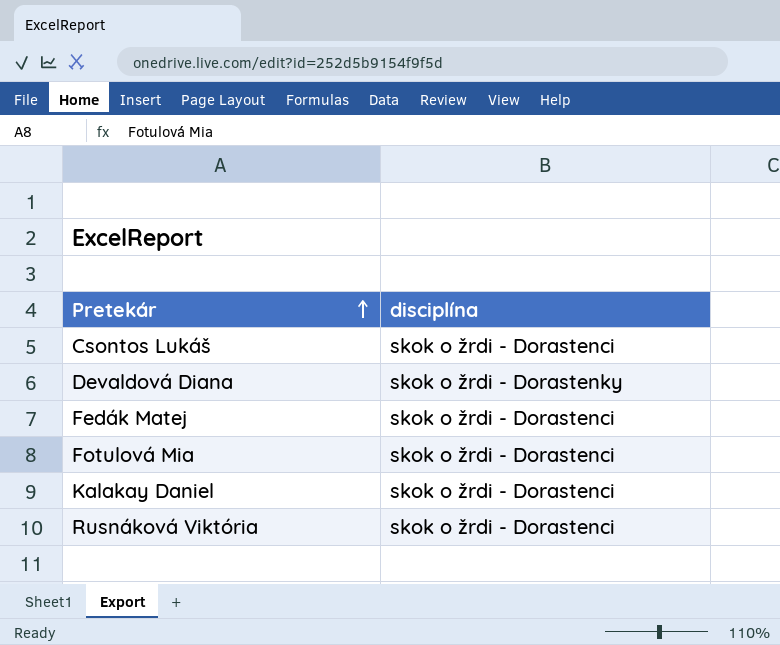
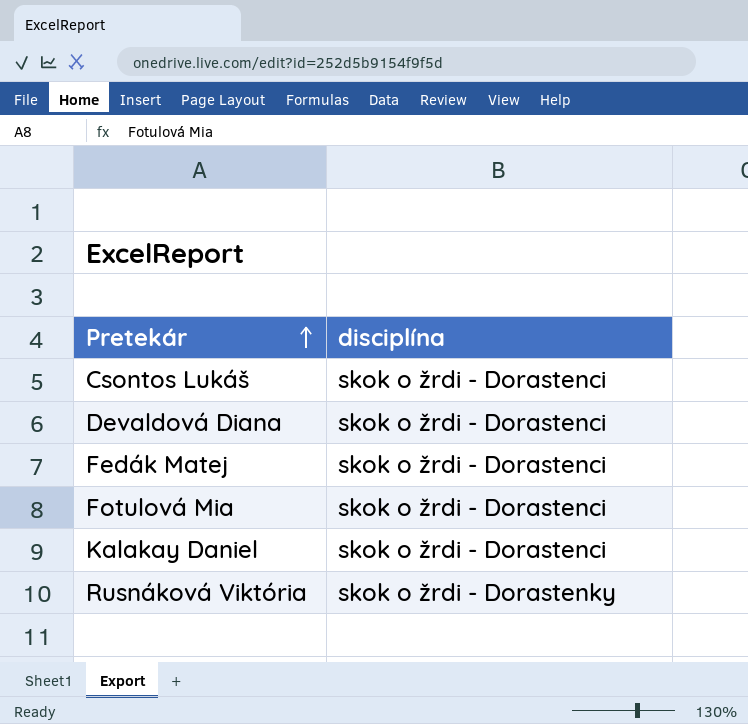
Devaldová Diana | disciplína: skok o žrdi - Dorastenky -> skok o žrdi - Dorastenci
Rusnáková Viktória | disciplína: skok o žrdi - Dorastenci -> skok o žrdi - Dorastenky

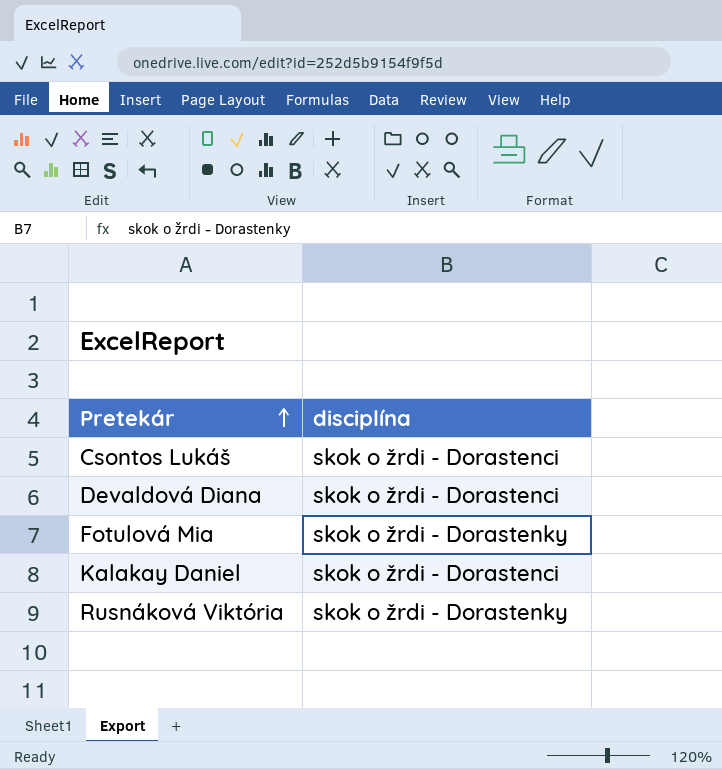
row Fedák Matej: skok o žrdi - Dorastenci -> none
Fotulová Mia | disciplína: skok o žrdi - Dorastenci -> skok o žrdi - Dorastenky

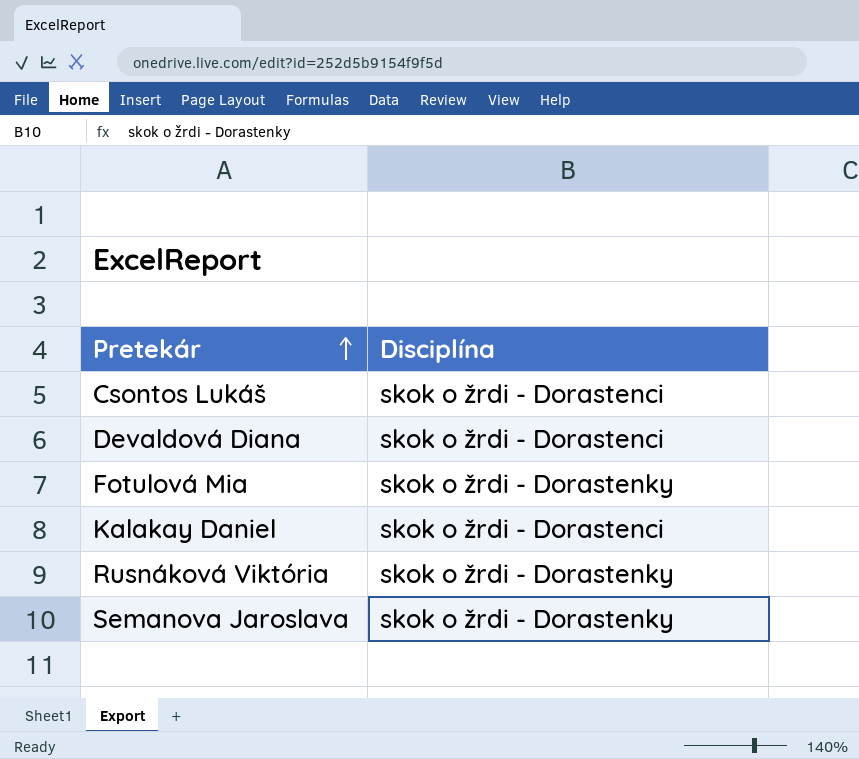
column name: disciplína -> Disciplína
row Semanova Jaroslava: none -> skok o žrdi - Dorastenky

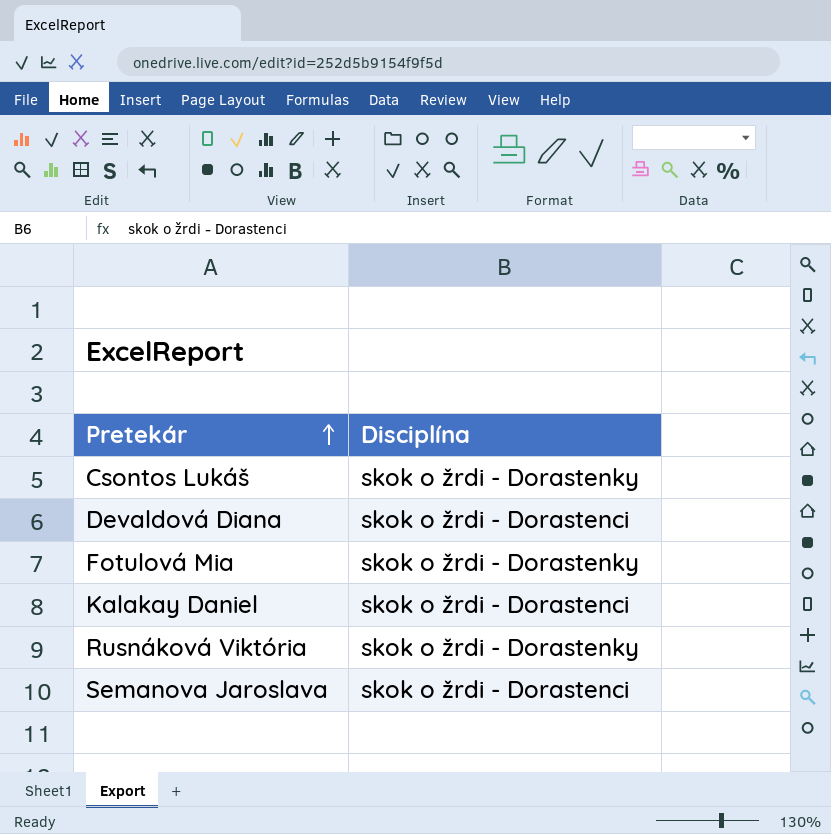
Csontos Lukáš | Disciplína: skok o žrdi - Dorastenci -> skok o žrdi - Dorastenky
Semanova Jaroslava | Disciplína: skok o žrdi - Dorastenky -> skok o žrdi - Dorastenci

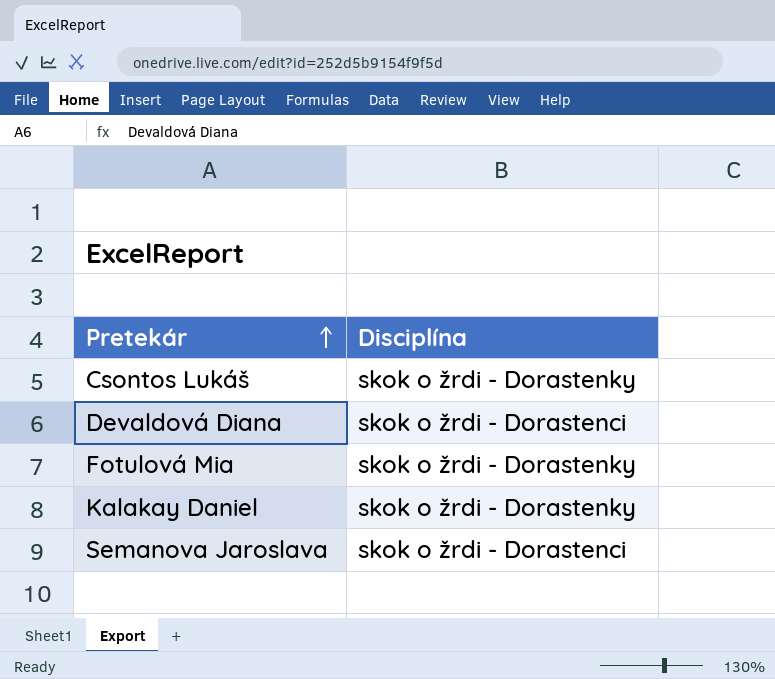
row Rusnáková Viktória: skok o žrdi - Dorastenky -> none
Kalakay Daniel | Disciplína: skok o žrdi - Dorastenci -> skok o žrdi - Dorastenky

